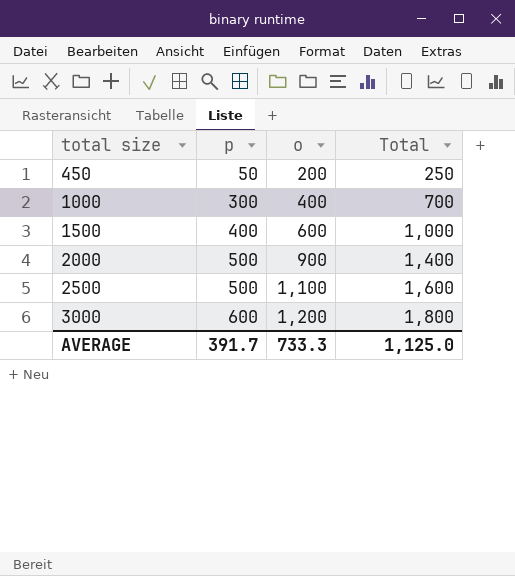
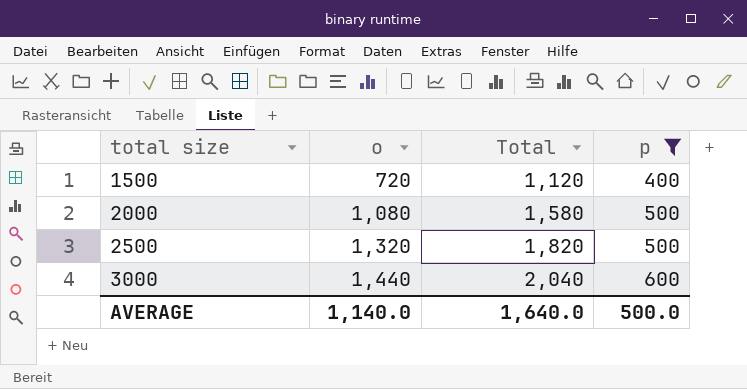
filter: none -> p >= 400
column p | position: 2 -> 4
1500 | o: 600 -> 720
1500 | Total: 1,000 -> 1,120
2000 | o: 900 -> 1,080
2000 | Total: 1,400 -> 1,580
2500 | o: 1,100 -> 1,320
2500 | Total: 1,600 -> 1,820
3000 | o: 1,200 -> 1,440
3000 | Total: 1,800 -> 2,040
AVERAGE | o: 733.3 -> 1,140.0
AVERAGE | Total: 1,125.0 -> 1,640.0
AVERAGE | p: 391.7 -> 500.0

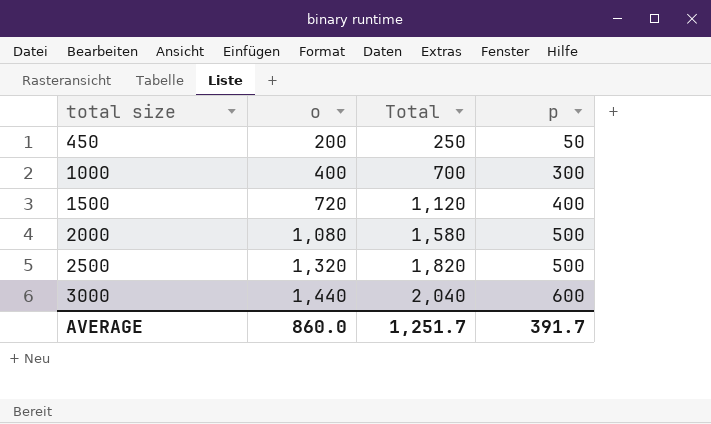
filter: p >= 400 -> none
AVERAGE | o: 1,140.0 -> 860.0
AVERAGE | Total: 1,640.0 -> 1,251.7
AVERAGE | p: 500.0 -> 391.7

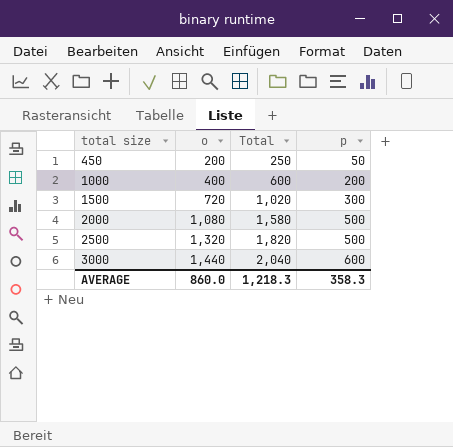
1000 | Total: 700 -> 600
1000 | p: 300 -> 200
1500 | Total: 1,120 -> 1,020
1500 | p: 400 -> 300
AVERAGE | Total: 1,251.7 -> 1,218.3
AVERAGE | p: 391.7 -> 358.3

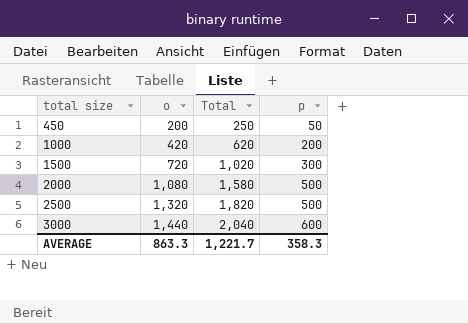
1000 | o: 400 -> 420
1000 | Total: 600 -> 620
AVERAGE | o: 860.0 -> 863.3
AVERAGE | Total: 1,218.3 -> 1,221.7

